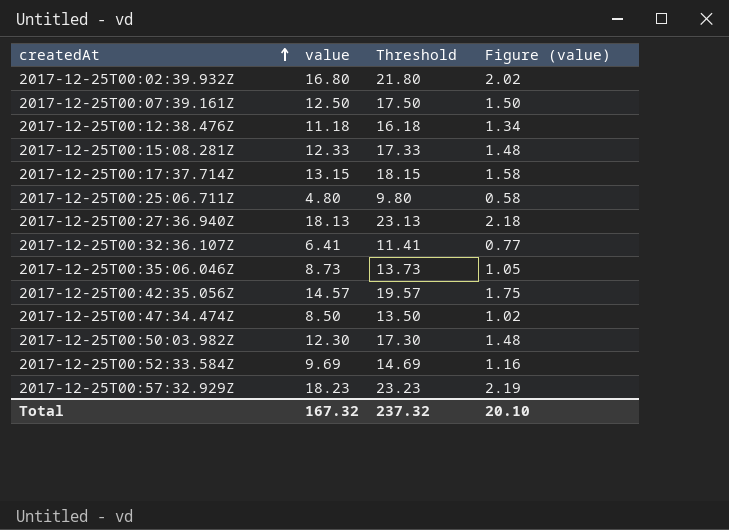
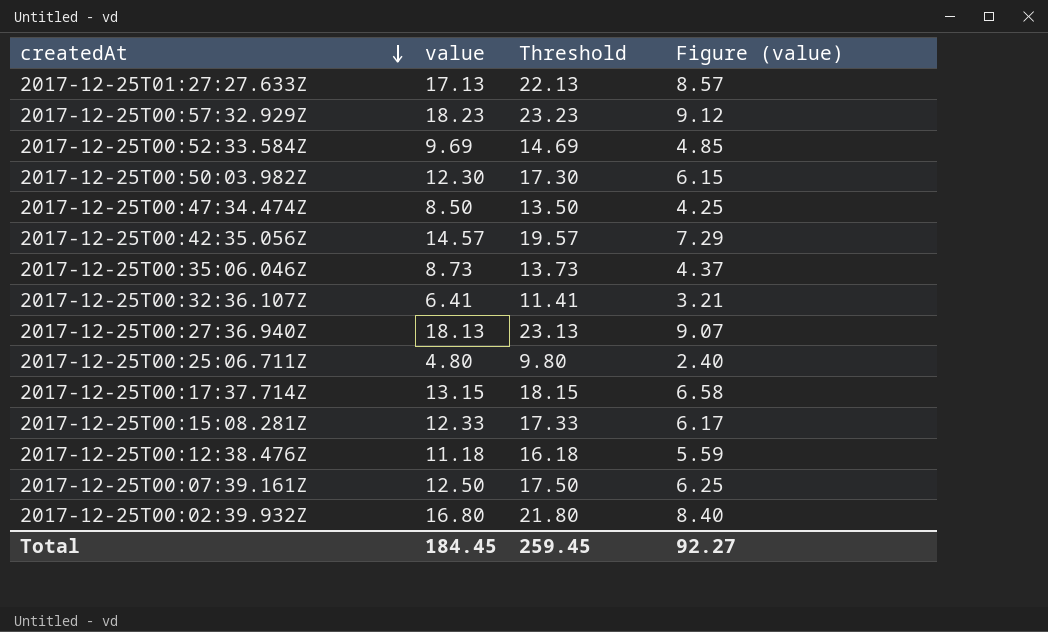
row order: createdAt ascending -> createdAt descending
column Figure (value) | formula: [value] * 0.12 -> [value] * 0.5
row 2017-12-25T01:27:27.633Z: none -> 17.13 | 22.13 | 8.57
Total | value: 167.32 -> 184.45
Total | Threshold: 237.32 -> 259.45
Total | Figure (value): 20.10 -> 92.27

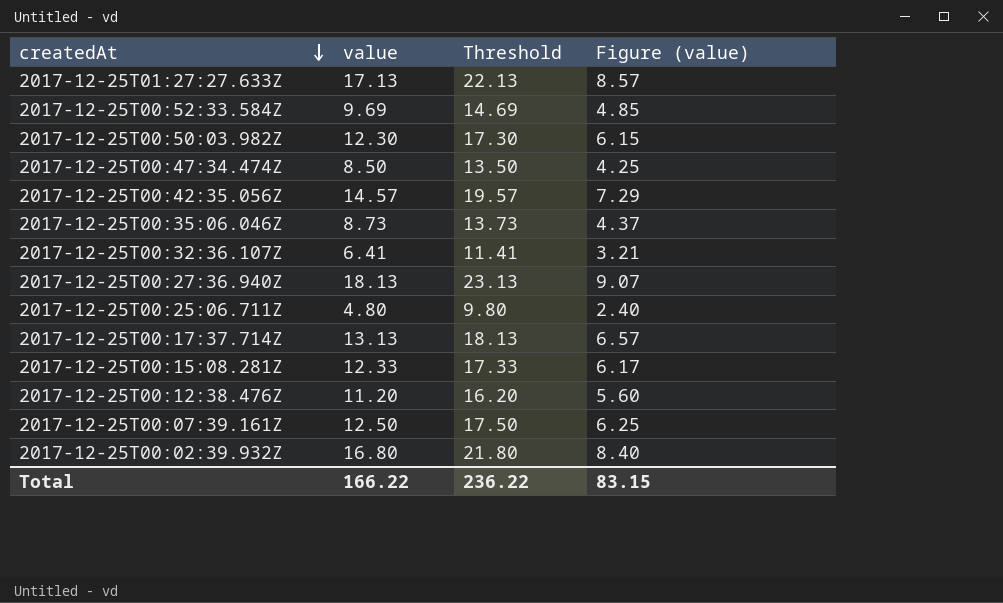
row 2017-12-25T00:57:32.929Z: 18.23 | 23.23 | 9.12 -> none
2017-12-25T00:17:37.714Z | value: 13.15 -> 13.13
2017-12-25T00:17:37.714Z | Threshold: 18.15 -> 18.13
2017-12-25T00:17:37.714Z | Figure (value): 6.58 -> 6.57
2017-12-25T00:12:38.476Z | value: 11.18 -> 11.20
2017-12-25T00:12:38.476Z | Threshold: 16.18 -> 16.20
2017-12-25T00:12:38.476Z | Figure (value): 5.59 -> 5.60
Total | value: 184.45 -> 166.22
Total | Threshold: 259.45 -> 236.22
Total | Figure (value): 92.27 -> 83.15

